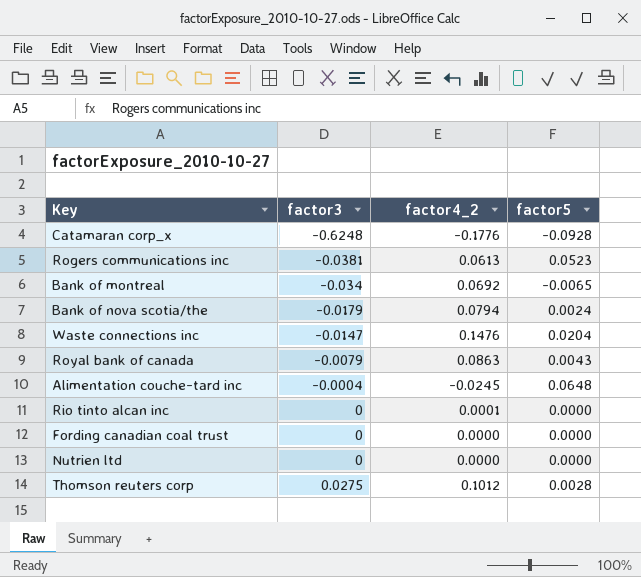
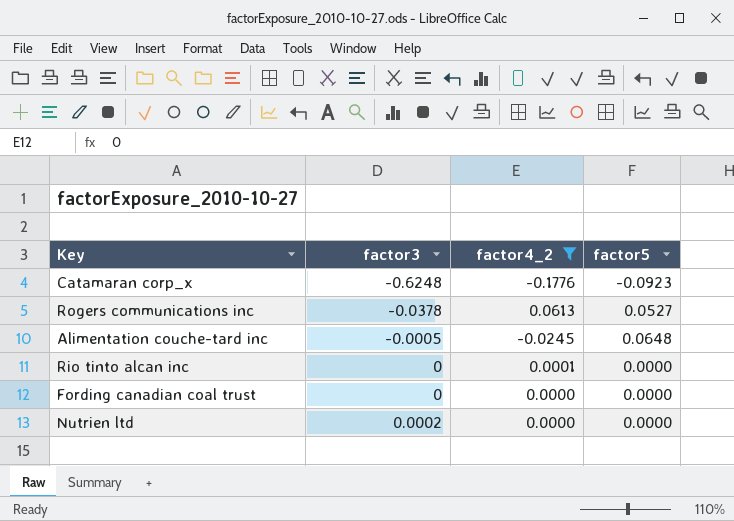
filter: none -> factor4_2 <= 0.0613
Catamaran corp_x | factor5: -0.0928 -> -0.0923
Rogers communications inc | factor3: -0.0381 -> -0.0378
Rogers communications inc | factor5: 0.0523 -> 0.0527
Alimentation couche-tard inc | factor3: -0.0004 -> -0.0005
Nutrien ltd | factor3: 0 -> 0.0002

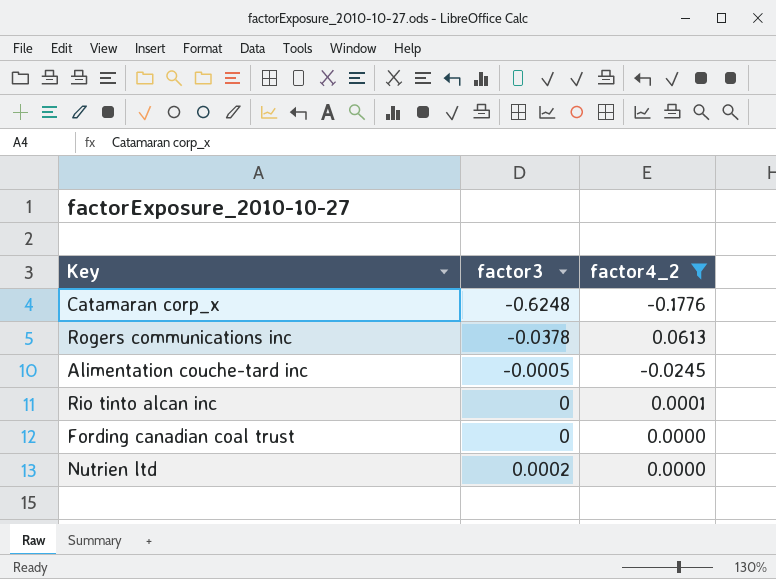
column factor5 | position: 4 -> none

